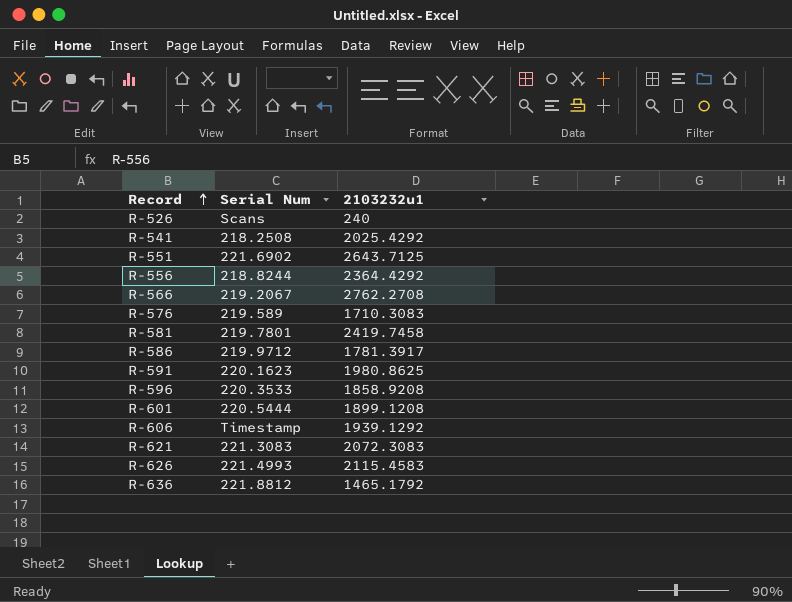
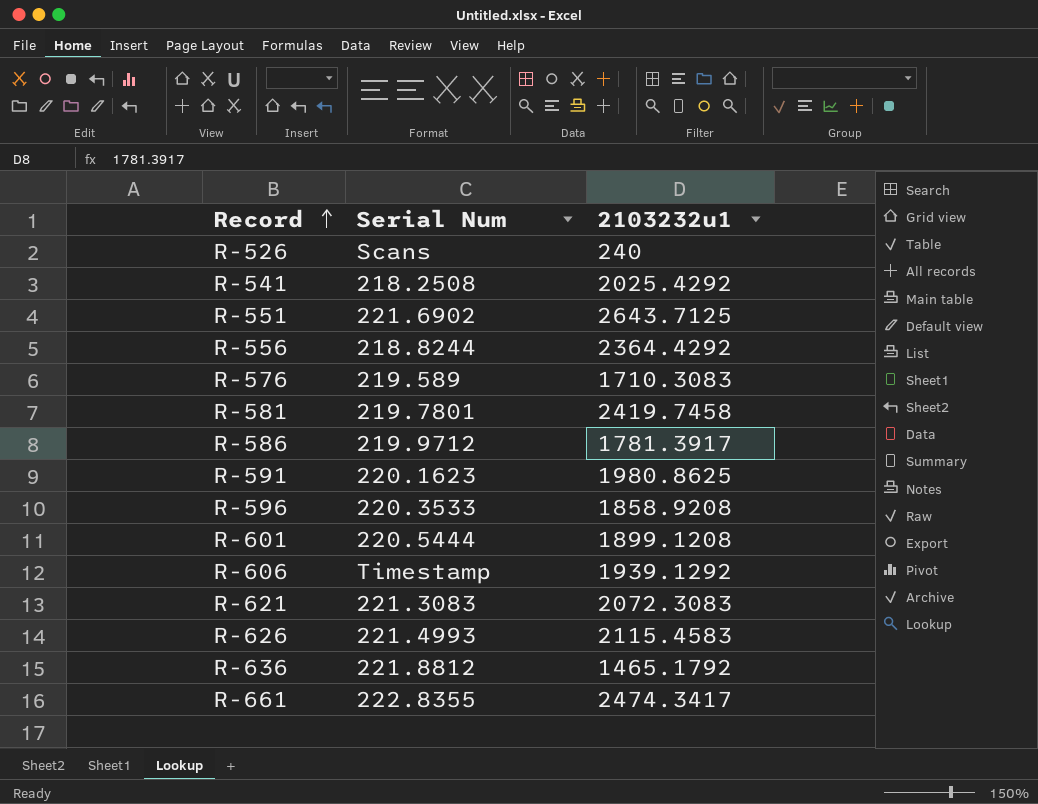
row R-566: 219.2067 | 2762.2708 -> none
row R-661: none -> 222.8355 | 2474.3417

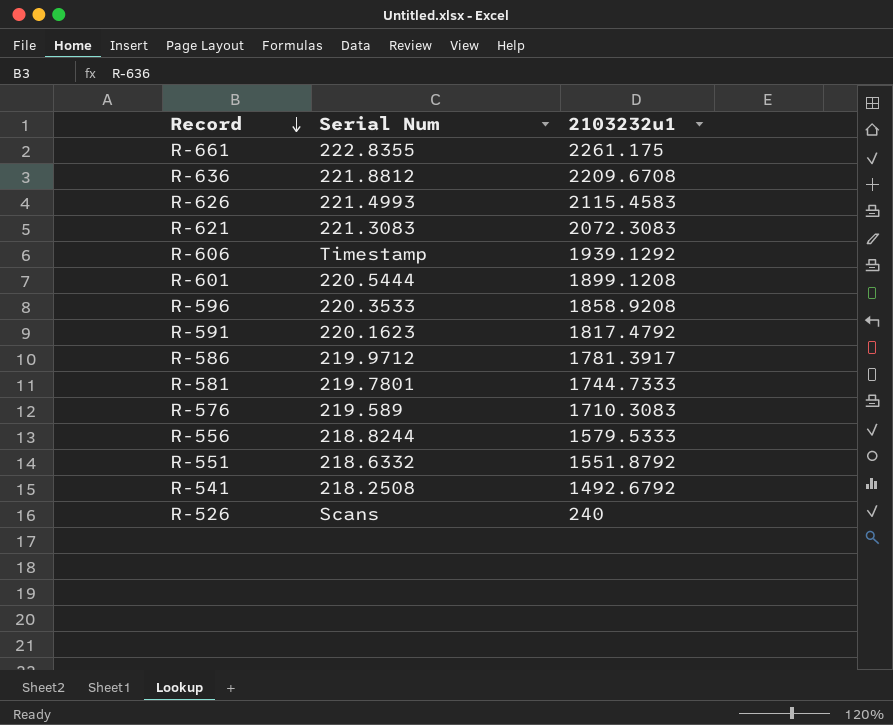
row order: Record ascending -> Record descending
R-661 | 2103232u1: 2474.3417 -> 2261.175
R-636 | 2103232u1: 1465.1792 -> 2209.6708
R-591 | 2103232u1: 1980.8625 -> 1817.4792
R-581 | 2103232u1: 2419.7458 -> 1744.7333
R-556 | 2103232u1: 2364.4292 -> 1579.5333
R-551 | Serial Num: 221.6902 -> 218.6332
R-551 | 2103232u1: 2643.7125 -> 1551.8792
R-541 | 2103232u1: 2025.4292 -> 1492.6792

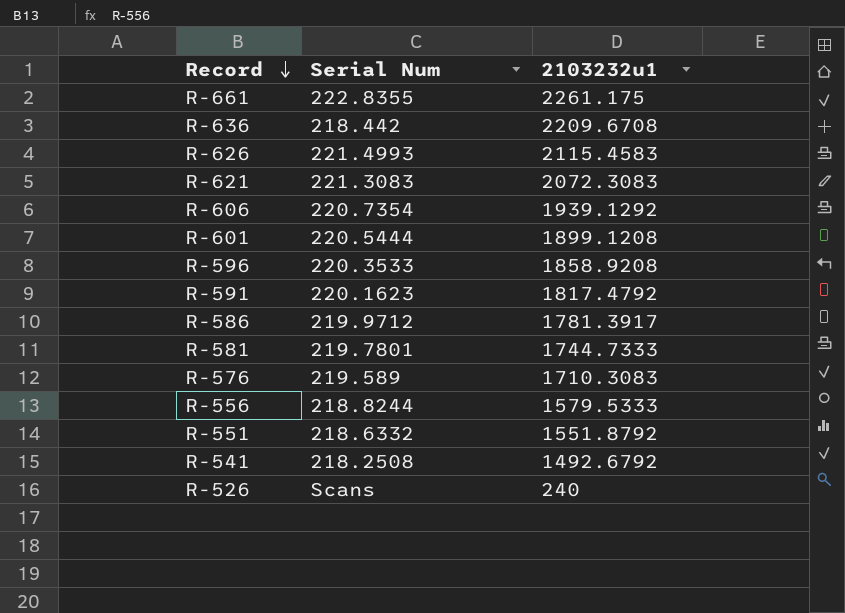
R-636 | Serial Num: 221.8812 -> 218.442
R-606 | Serial Num: Timestamp -> 220.7354

